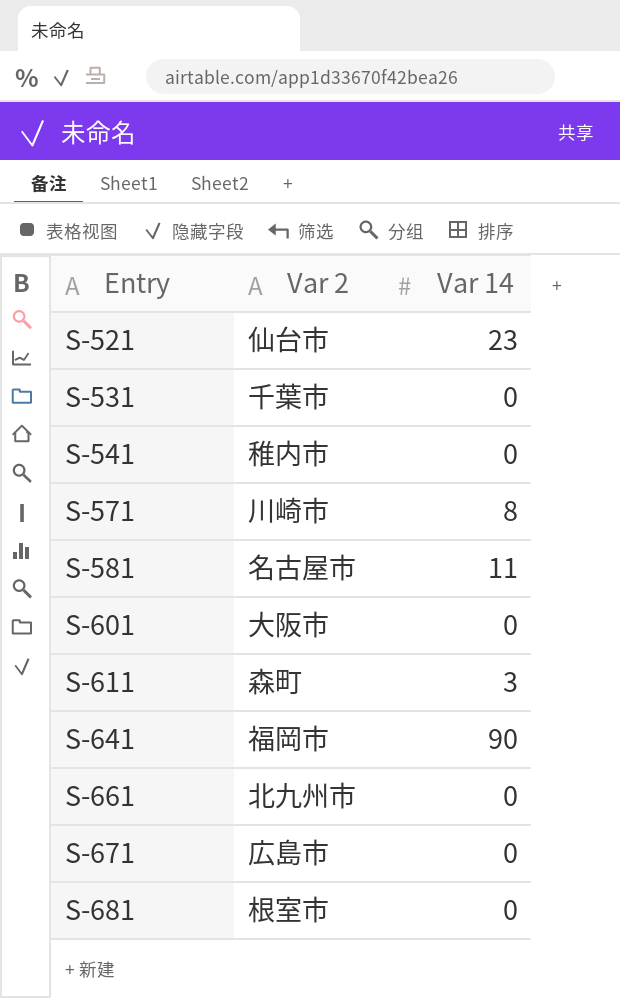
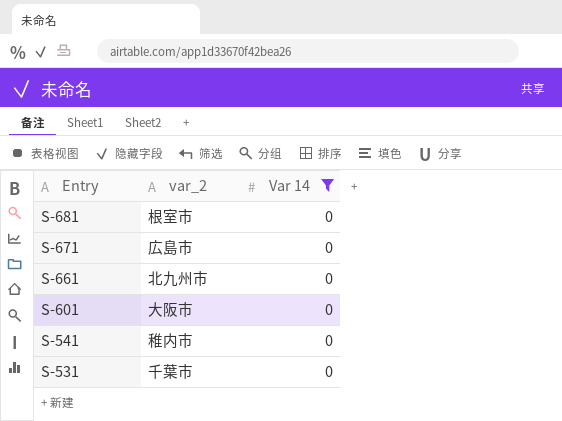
filter: none -> Var 14 = 0
row order: Entry ascending -> Entry descending
column name: Var 2 -> var_2

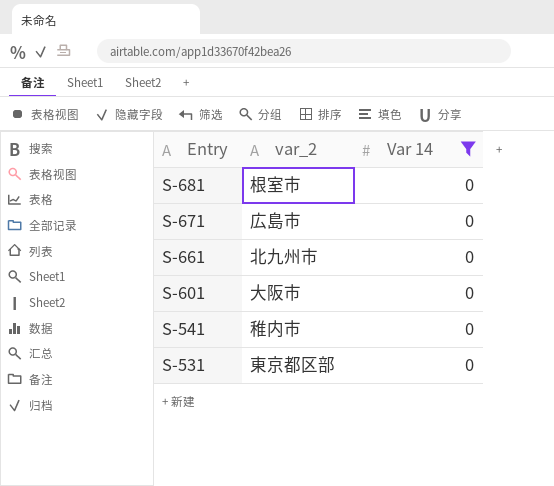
S-531 | var_2: 千葉市 -> 東京都区部

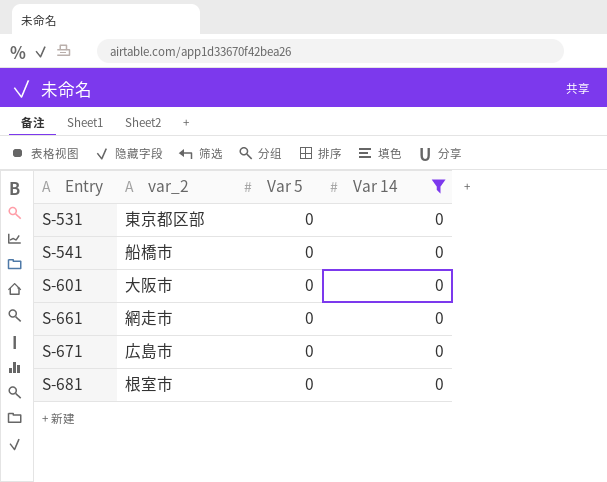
row order: Entry descending -> Entry ascending
column Var 5 | position: none -> 3
S-541 | var_2: 稚内市 -> 船橋市
S-661 | var_2: 北九州市 -> 網走市

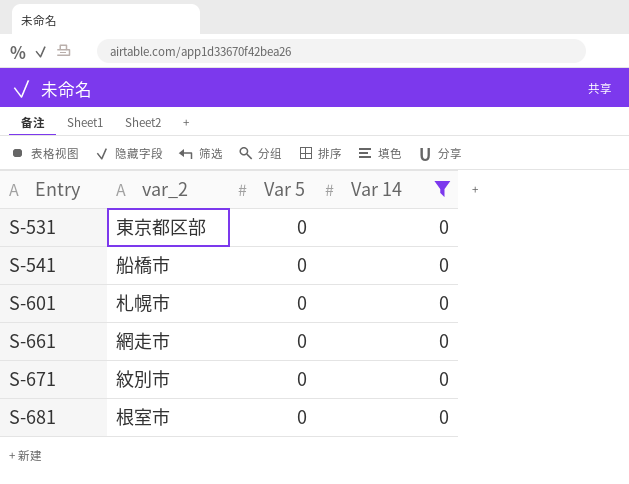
S-601 | var_2: 大阪市 -> 札幌市
S-671 | var_2: 広島市 -> 紋別市

